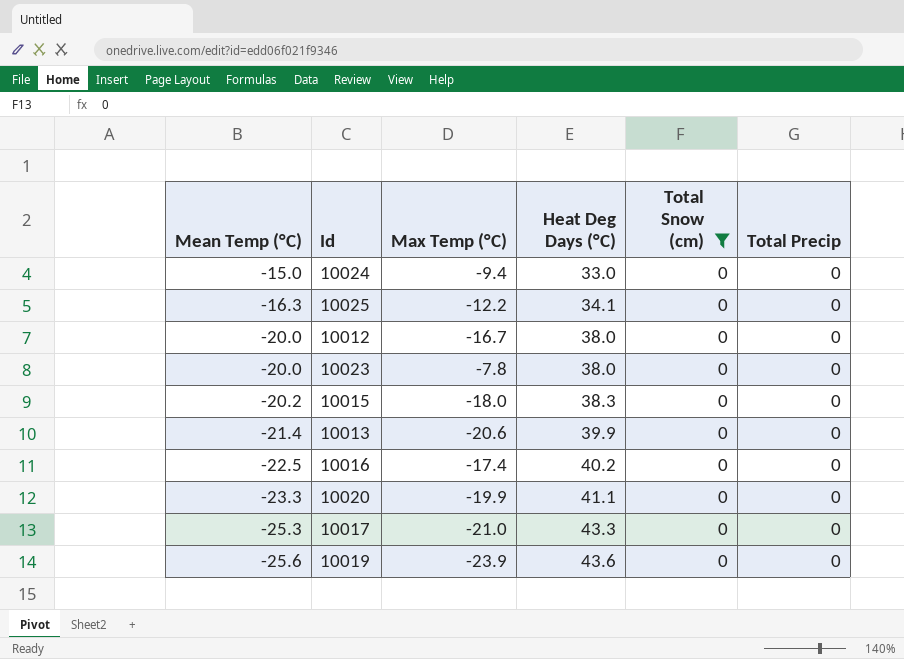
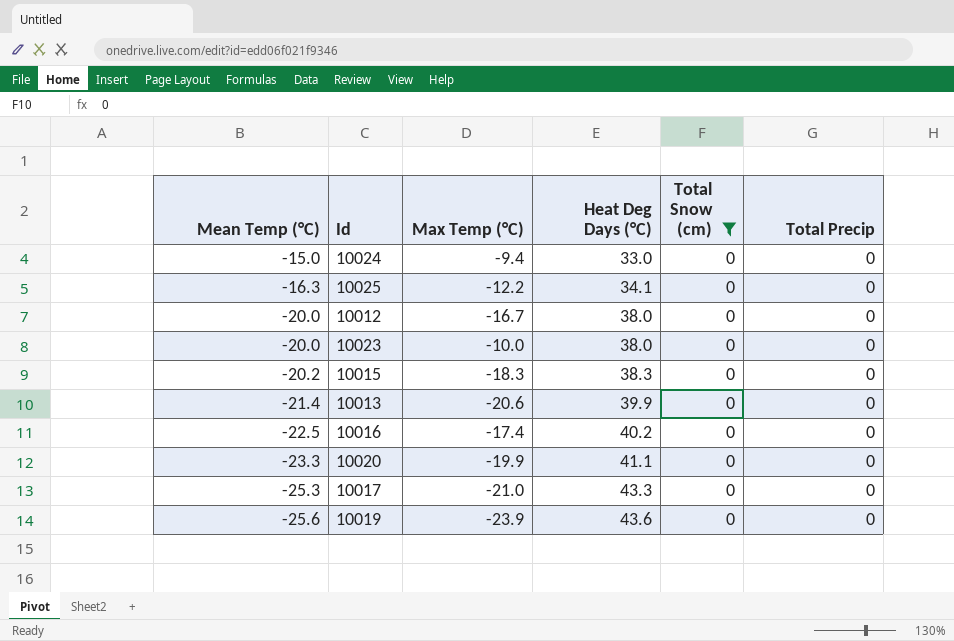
10023 | Max Temp (°C): -7.8 -> -10.0
10015 | Max Temp (°C): -18.0 -> -18.3

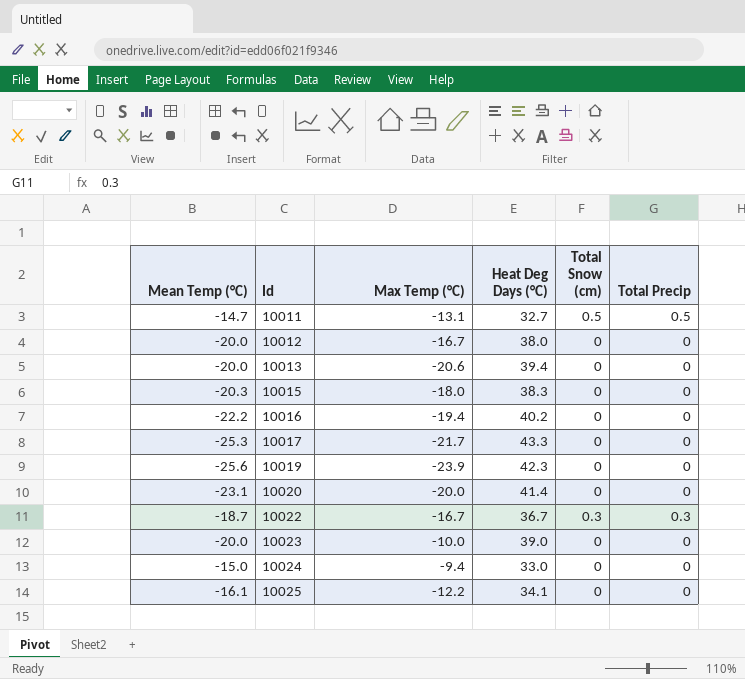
filter: Total Snow (cm) = 0 -> none
row order: Mean Temp (°C) descending -> Id ascending
10013 | Mean Temp (°C): -21.4 -> -20.0
10013 | Heat Deg Days (°C): 39.9 -> 39.4
10015 | Mean Temp (°C): -20.2 -> -20.3
10015 | Max Temp (°C): -18.3 -> -18.0
10016 | Mean Temp (°C): -22.5 -> -22.2
10016 | Max Temp (°C): -17.4 -> -19.4
10017 | Max Temp (°C): -21.0 -> -21.7
10019 | Heat Deg Days (°C): 43.6 -> 42.3
10020 | Mean Temp (°C): -23.3 -> -23.1
10020 | Max Temp (°C): -19.9 -> -20.0
10020 | Heat Deg Days (°C): 41.1 -> 41.4
10023 | Heat Deg Days (°C): 38.0 -> 39.0
10025 | Mean Temp (°C): -16.3 -> -16.1

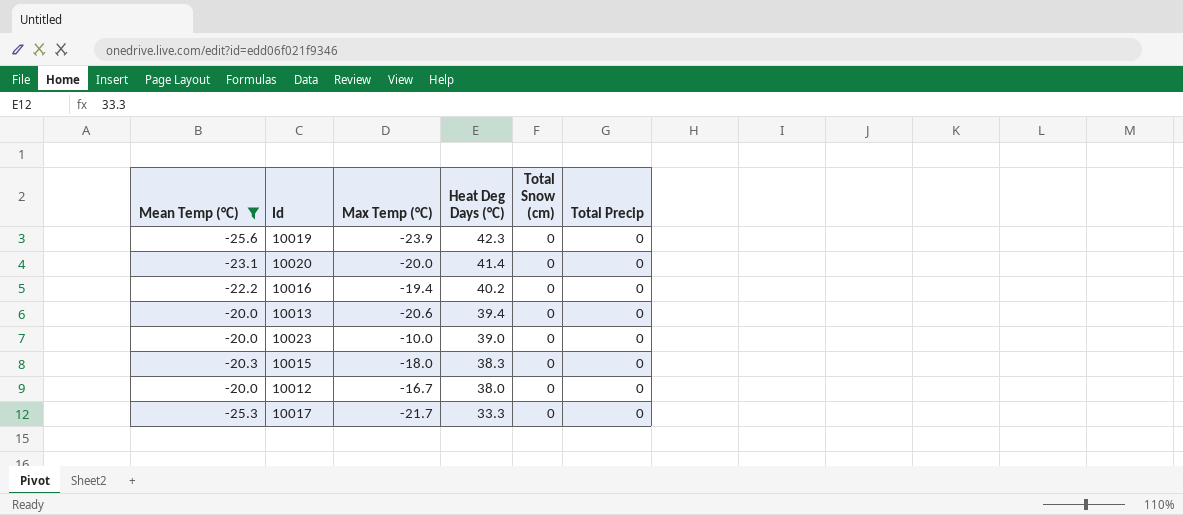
filter: none -> Mean Temp (°C) <= -20.0
row order: Id ascending -> Heat Deg Days (°C) descending
10017 | Heat Deg Days (°C): 43.3 -> 33.3

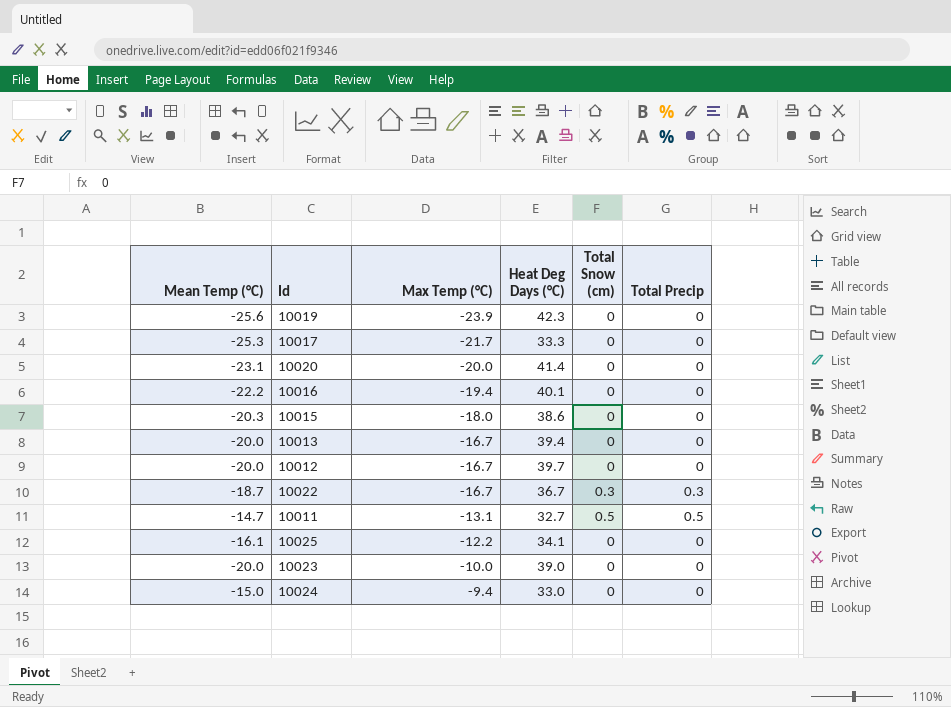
filter: Mean Temp (°C) <= -20.0 -> none
row order: Heat Deg Days (°C) descending -> Max Temp (°C) ascending
10016 | Heat Deg Days (°C): 40.2 -> 40.1
10015 | Heat Deg Days (°C): 38.3 -> 38.6
10013 | Max Temp (°C): -20.6 -> -16.7
10012 | Heat Deg Days (°C): 38.0 -> 39.7

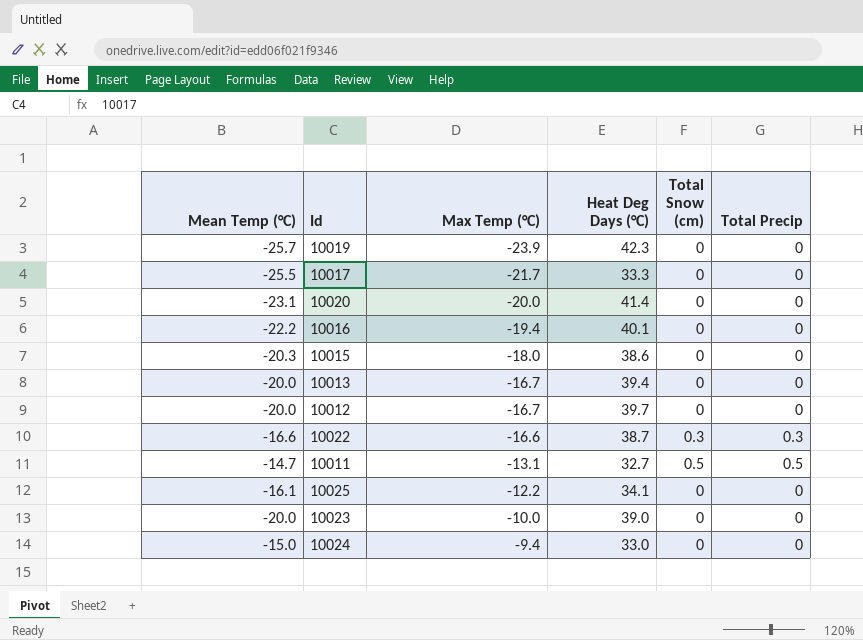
10019 | Mean Temp (°C): -25.6 -> -25.7
10017 | Mean Temp (°C): -25.3 -> -25.5
10022 | Mean Temp (°C): -18.7 -> -16.6
10022 | Max Temp (°C): -16.7 -> -16.6
10022 | Heat Deg Days (°C): 36.7 -> 38.7

